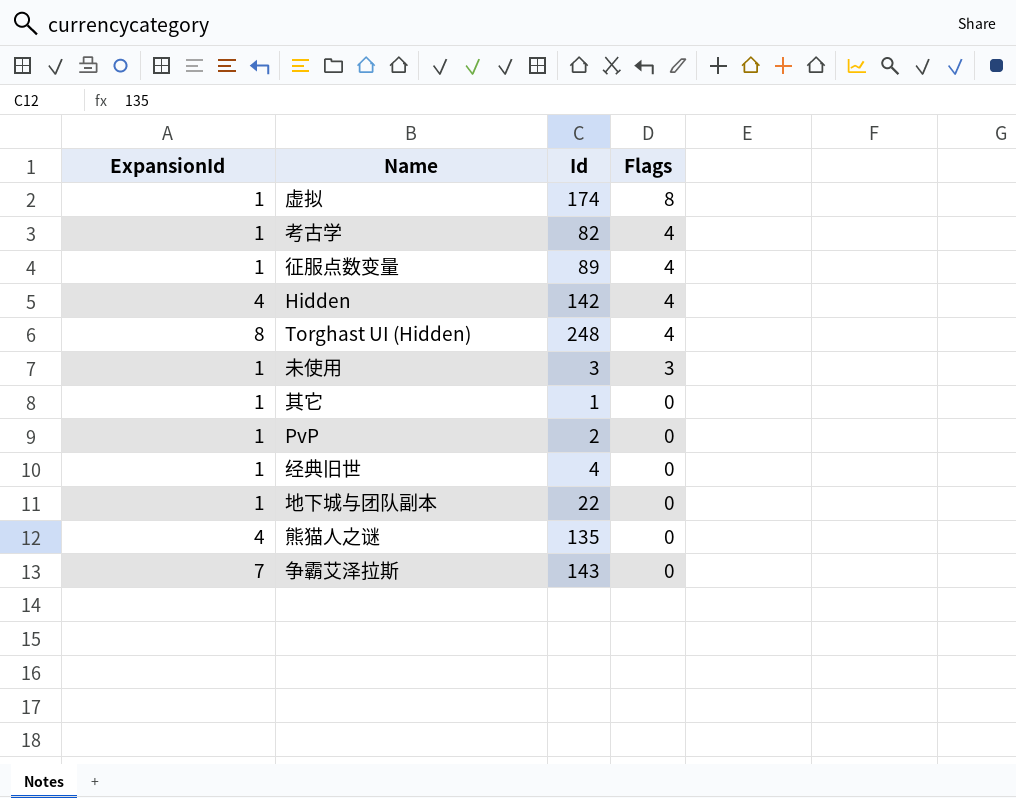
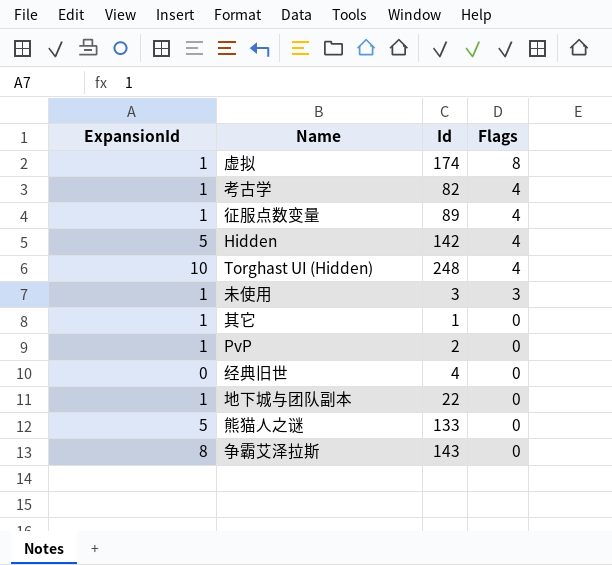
Hidden | ExpansionId: 4 -> 5
Torghast UI (Hidden) | ExpansionId: 8 -> 10
经典旧世 | ExpansionId: 1 -> 0
熊猫人之谜 | ExpansionId: 4 -> 5
熊猫人之谜 | Id: 135 -> 133
争霸艾泽拉斯 | ExpansionId: 7 -> 8

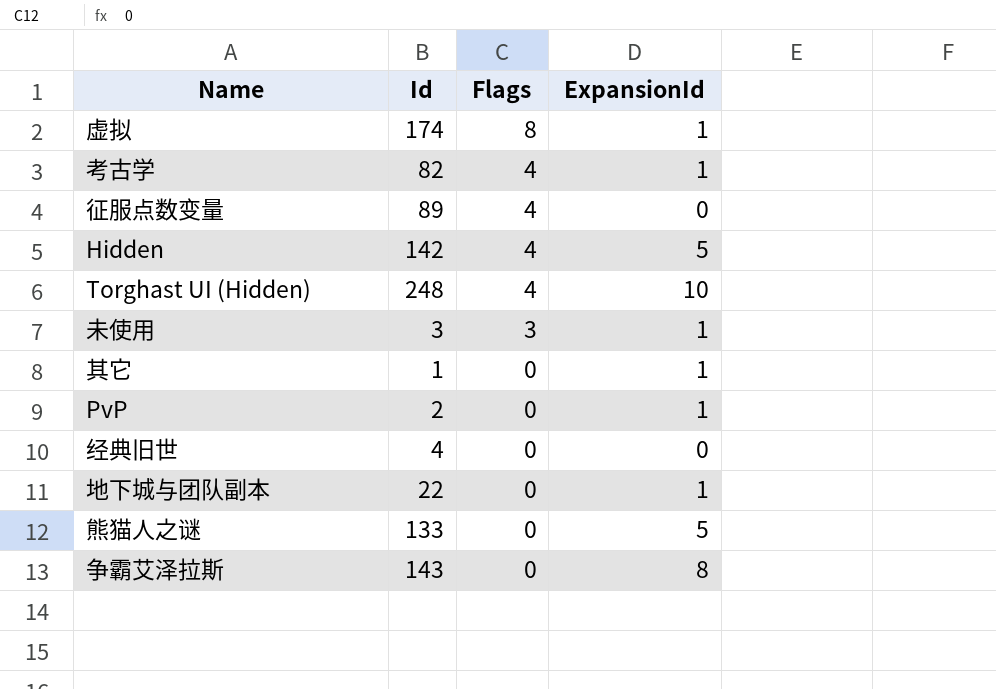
column ExpansionId | position: 1 -> 4
征服点数变量 | ExpansionId: 1 -> 0

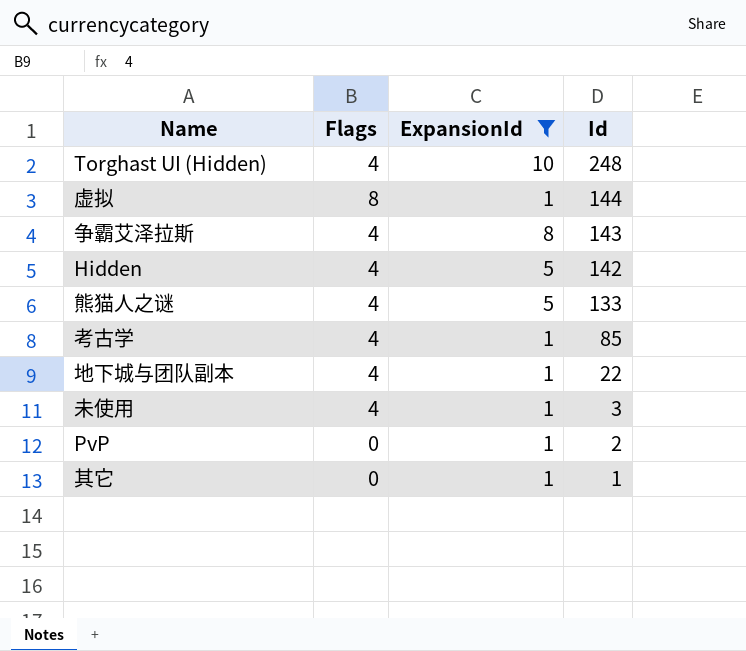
filter: none -> ExpansionId != 0
row order: Flags descending -> Id descending
column Id | position: 2 -> 4
虚拟 | Id: 174 -> 144
争霸艾泽拉斯 | Flags: 0 -> 4
熊猫人之谜 | Flags: 0 -> 4
考古学 | Id: 82 -> 85
地下城与团队副本 | Flags: 0 -> 4
未使用 | Flags: 3 -> 4

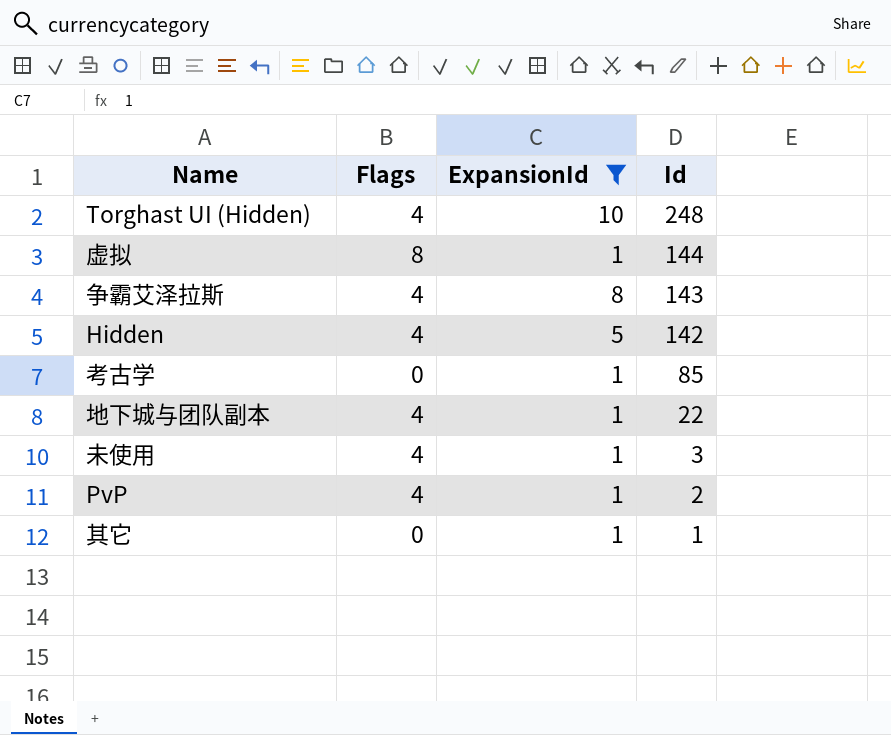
row 熊猫人之谜: 4 | 5 | 133 -> none
考古学 | Flags: 4 -> 0
PvP | Flags: 0 -> 4

